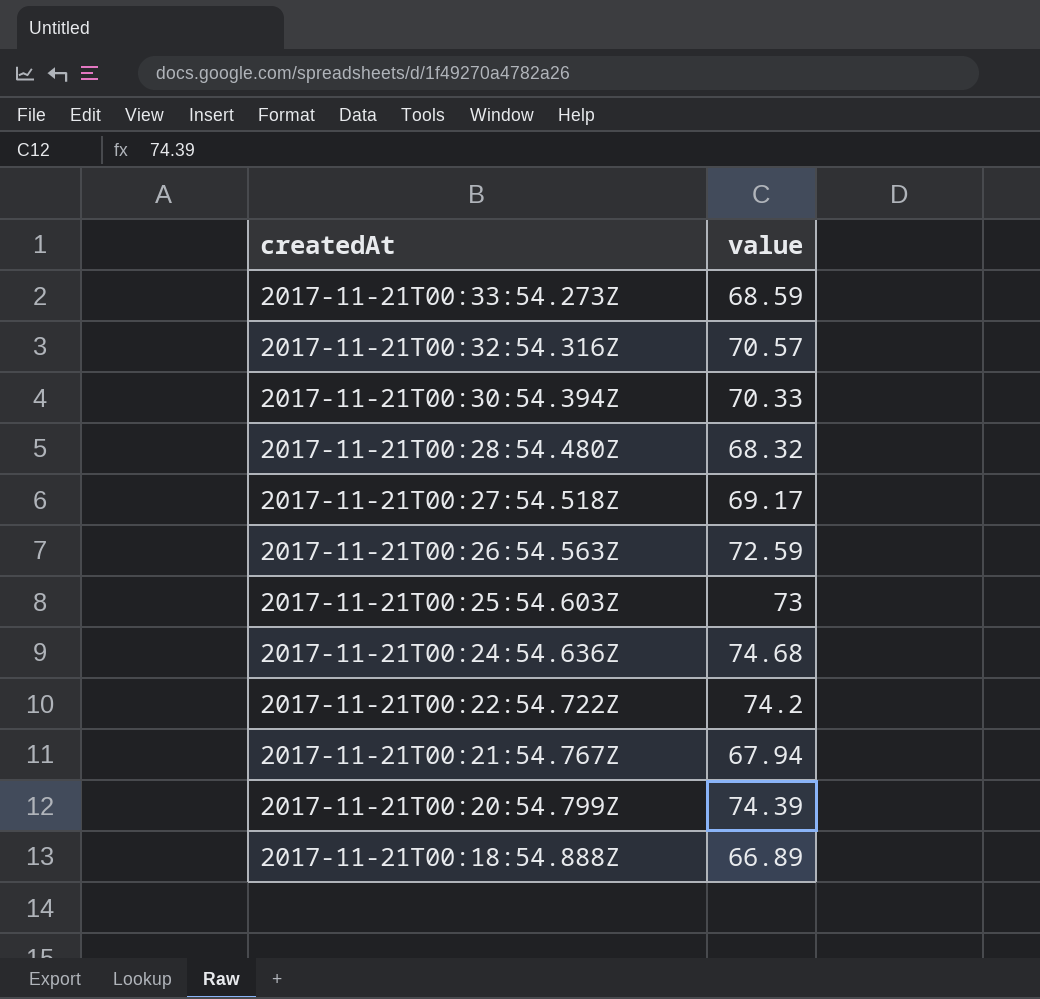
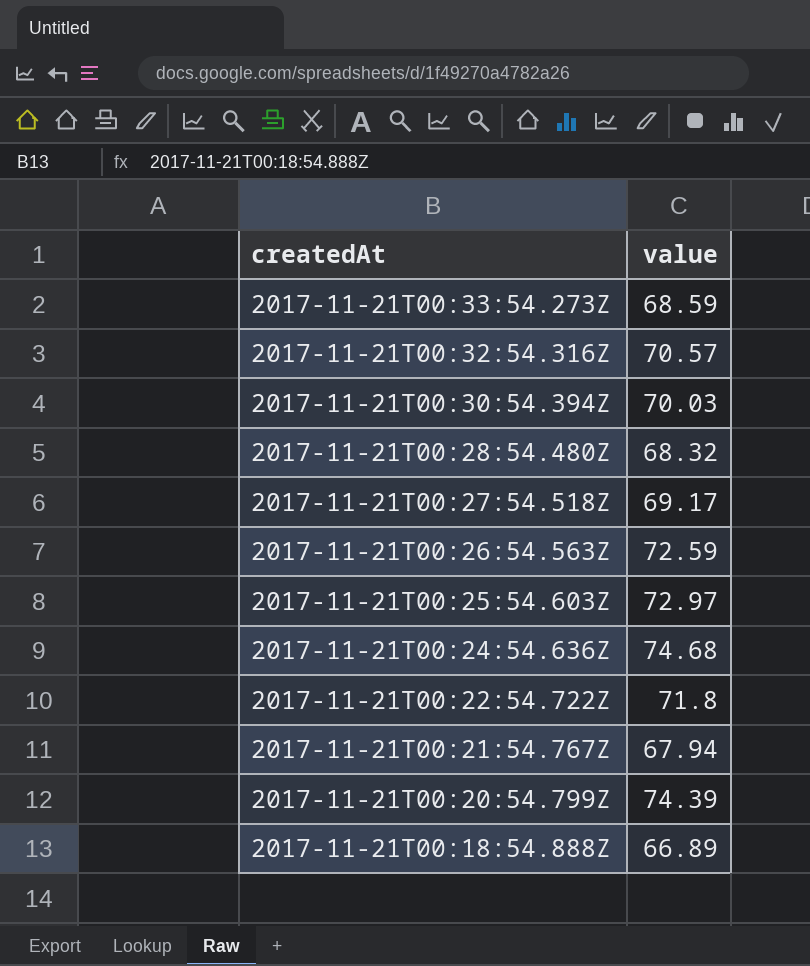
2017-11-21T00:30:54.394Z | value: 70.33 -> 70.03
2017-11-21T00:25:54.603Z | value: 73 -> 72.97
2017-11-21T00:22:54.722Z | value: 74.2 -> 71.8

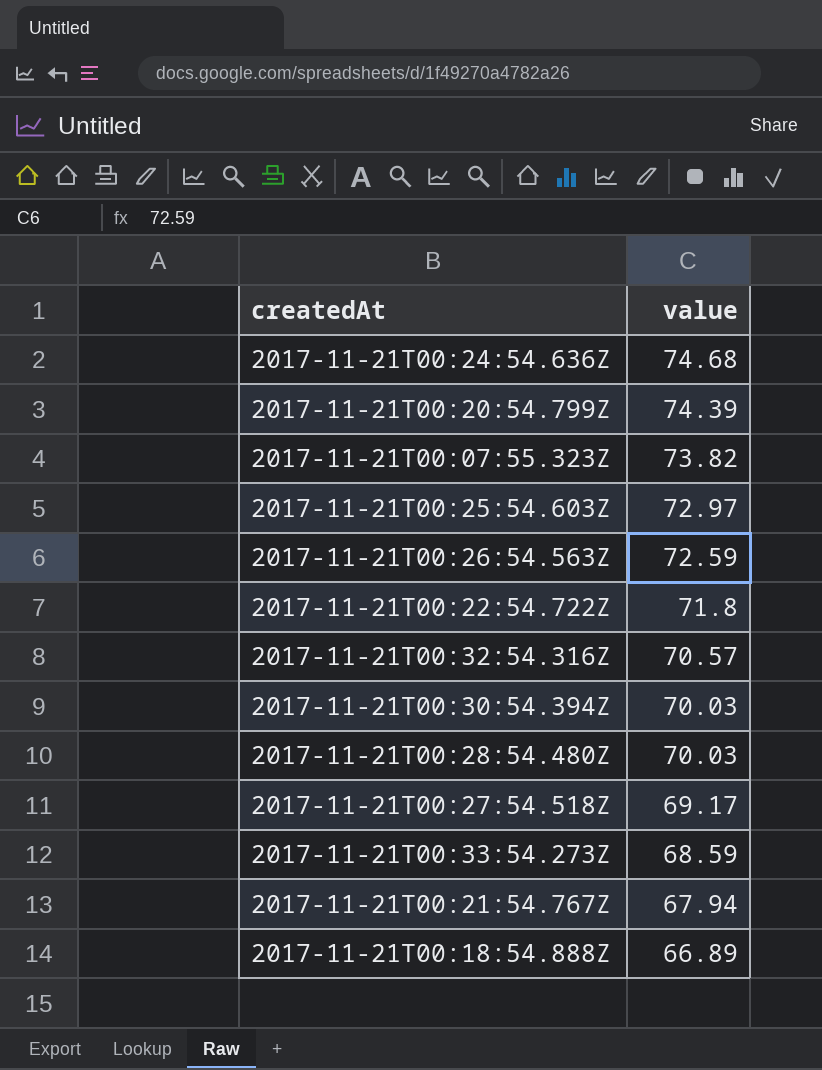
row order: createdAt descending -> value descending
row 2017-11-21T00:07:55.323Z: none -> 73.82
2017-11-21T00:28:54.480Z | value: 68.32 -> 70.03

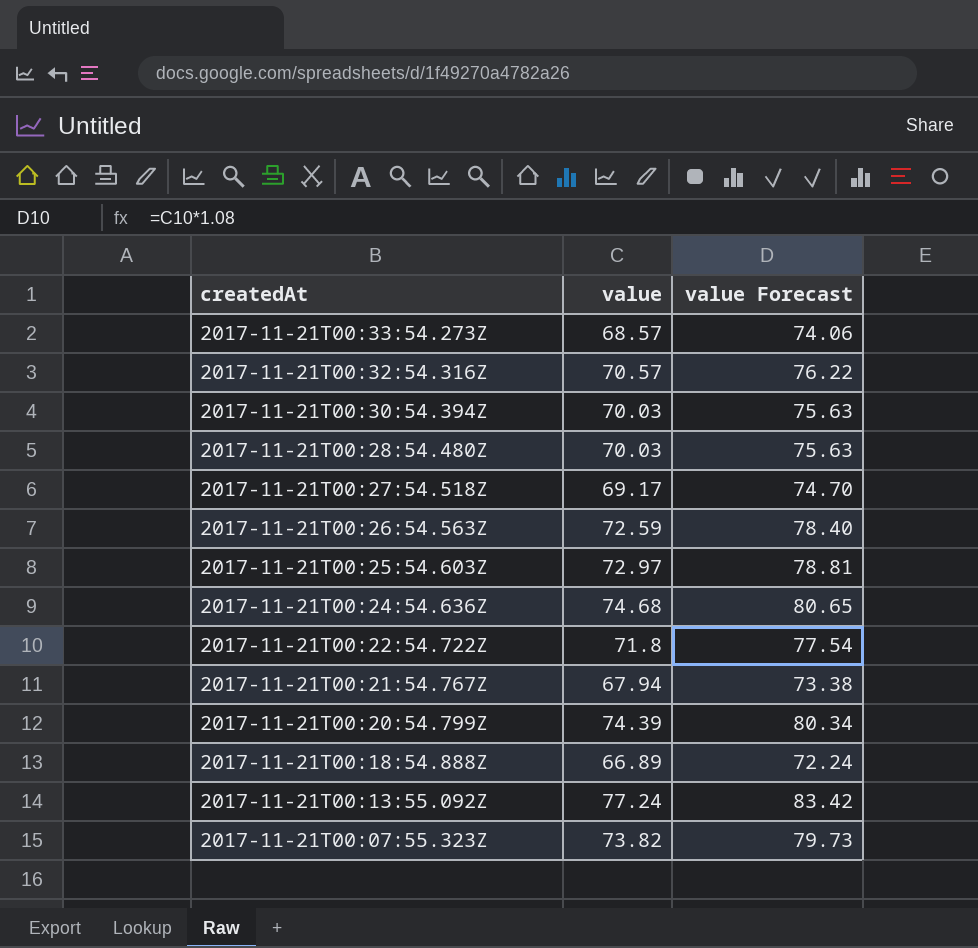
row order: value descending -> createdAt descending
column value Forecast | formula: none -> [value] * 1.08
2017-11-21T00:33:54.273Z | value: 68.59 -> 68.57
row 2017-11-21T00:13:55.092Z: none -> 77.24 | 83.42

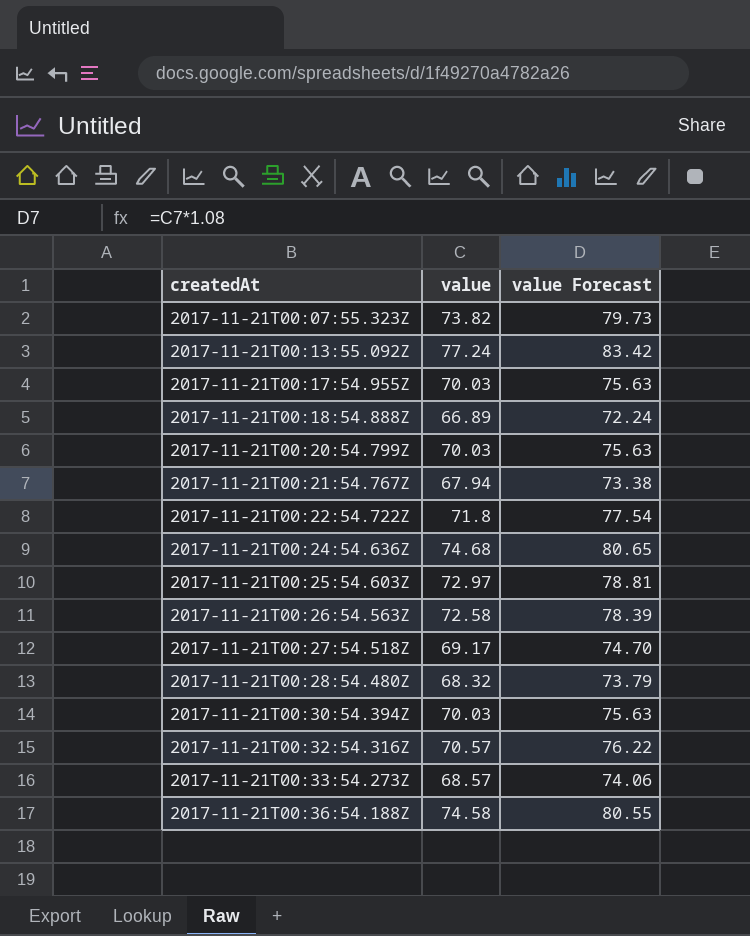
row order: createdAt descending -> createdAt ascending
row 2017-11-21T00:17:54.955Z: none -> 70.03 | 75.63
2017-11-21T00:20:54.799Z | value: 74.39 -> 70.03
2017-11-21T00:20:54.799Z | value Forecast: 80.34 -> 75.63
2017-11-21T00:26:54.563Z | value: 72.59 -> 72.58
2017-11-21T00:26:54.563Z | value Forecast: 78.40 -> 78.39
2017-11-21T00:28:54.480Z | value: 70.03 -> 68.32
2017-11-21T00:28:54.480Z | value Forecast: 75.63 -> 73.79
row 2017-11-21T00:36:54.188Z: none -> 74.58 | 80.55

